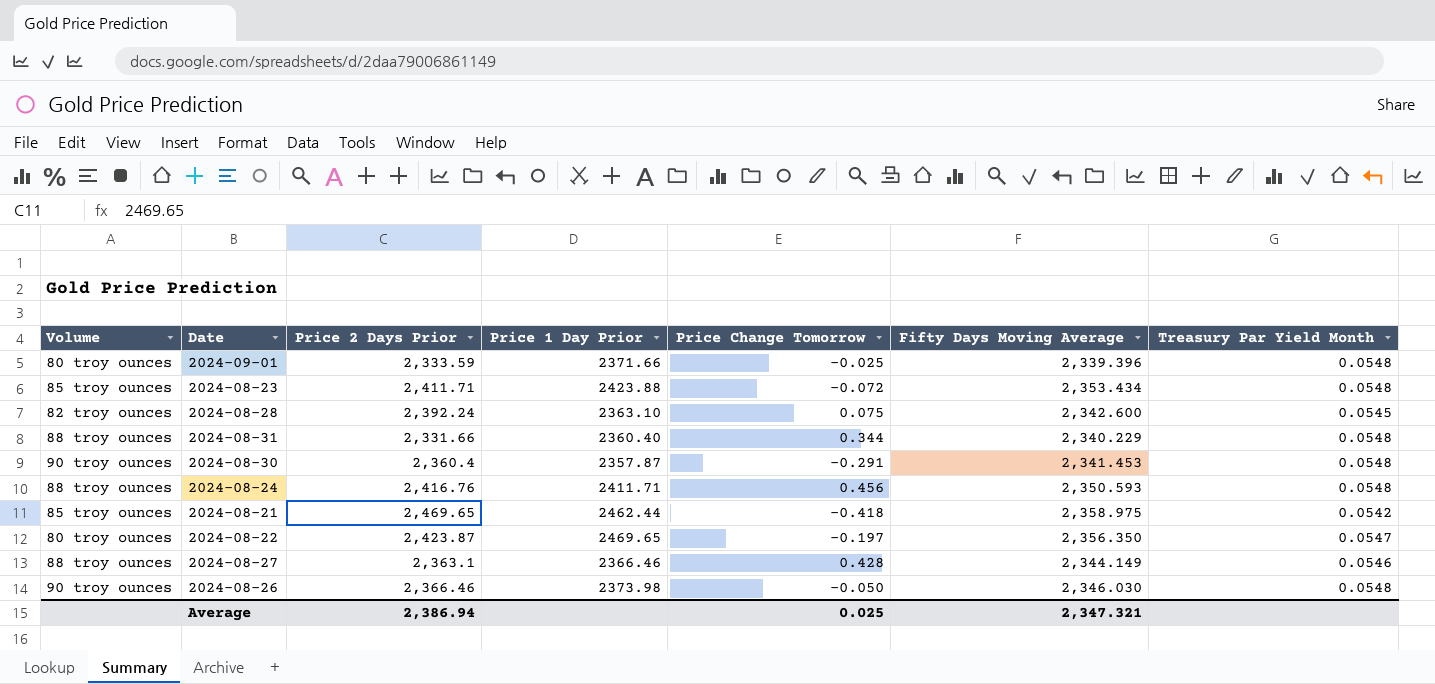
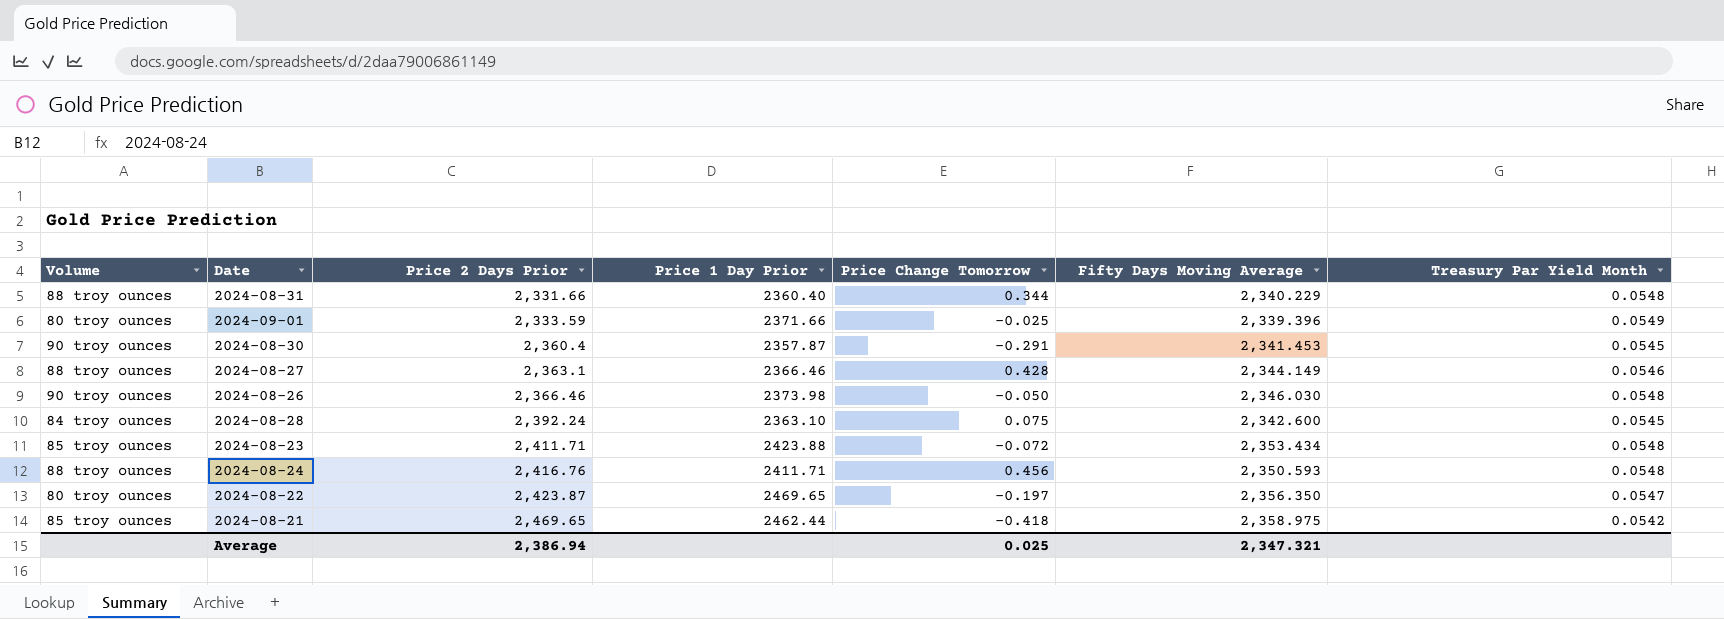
row order: none -> Price 2 Days Prior ascending
2024-09-01 | Treasury Par Yield Month: 0.0548 -> 0.0549
2024-08-30 | Treasury Par Yield Month: 0.0548 -> 0.0545
2024-08-28 | Volume: 82 troy ounces -> 84 troy ounces

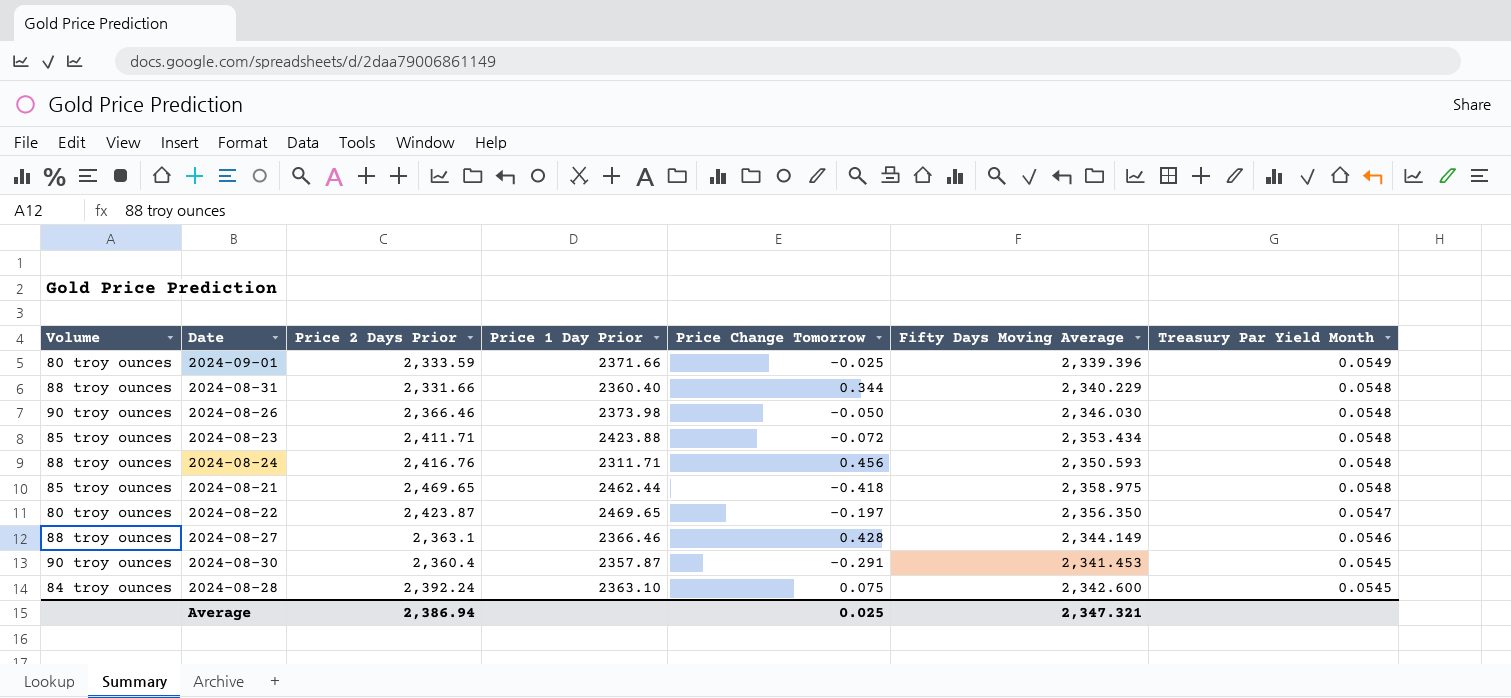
row order: Price 2 Days Prior ascending -> Treasury Par Yield Month descending
2024-08-24 | Price 1 Day Prior: 2411.71 -> 2311.71
2024-08-21 | Treasury Par Yield Month: 0.0542 -> 0.0548

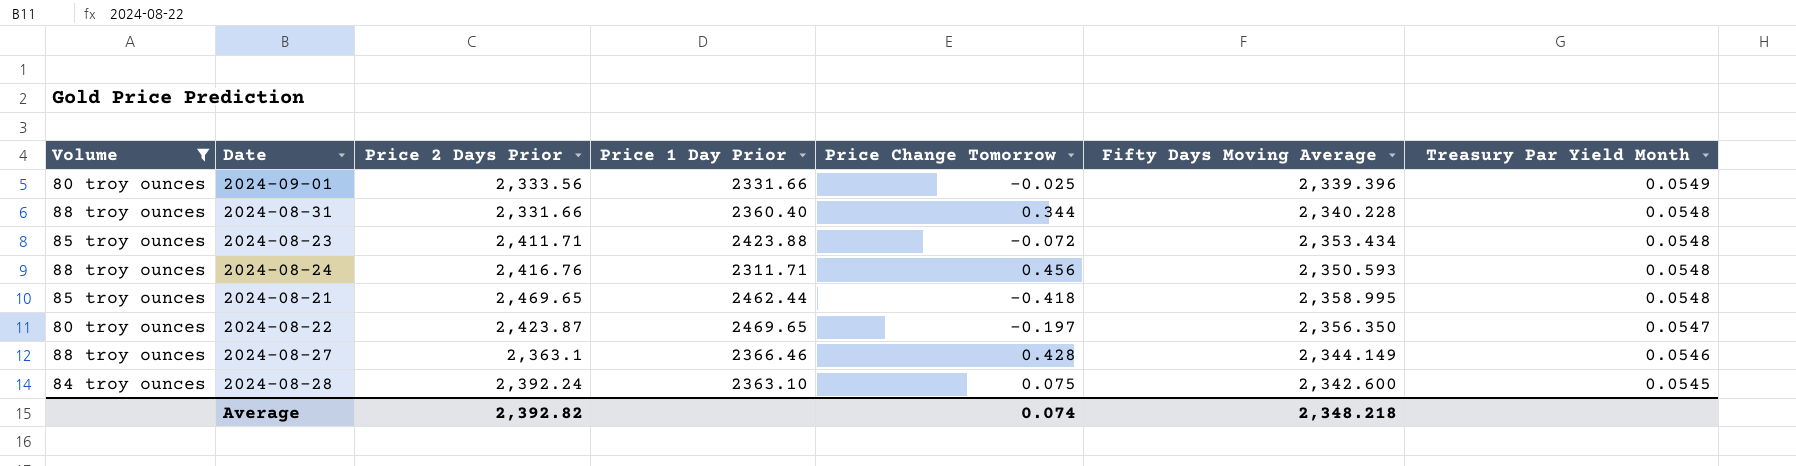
filter: none -> Volume != 90 troy ounces
2024-09-01 | Price 2 Days Prior: 2,333.59 -> 2,333.56
2024-09-01 | Price 1 Day Prior: 2371.66 -> 2331.66
2024-08-31 | Fifty Days Moving Average: 2,340.229 -> 2,340.228
2024-08-21 | Fifty Days Moving Average: 2,358.975 -> 2,358.995
Average | Price 2 Days Prior: 2,386.94 -> 2,392.82
Average | Price Change Tomorrow: 0.025 -> 0.074
Average | Fifty Days Moving Average: 2,347.321 -> 2,348.218

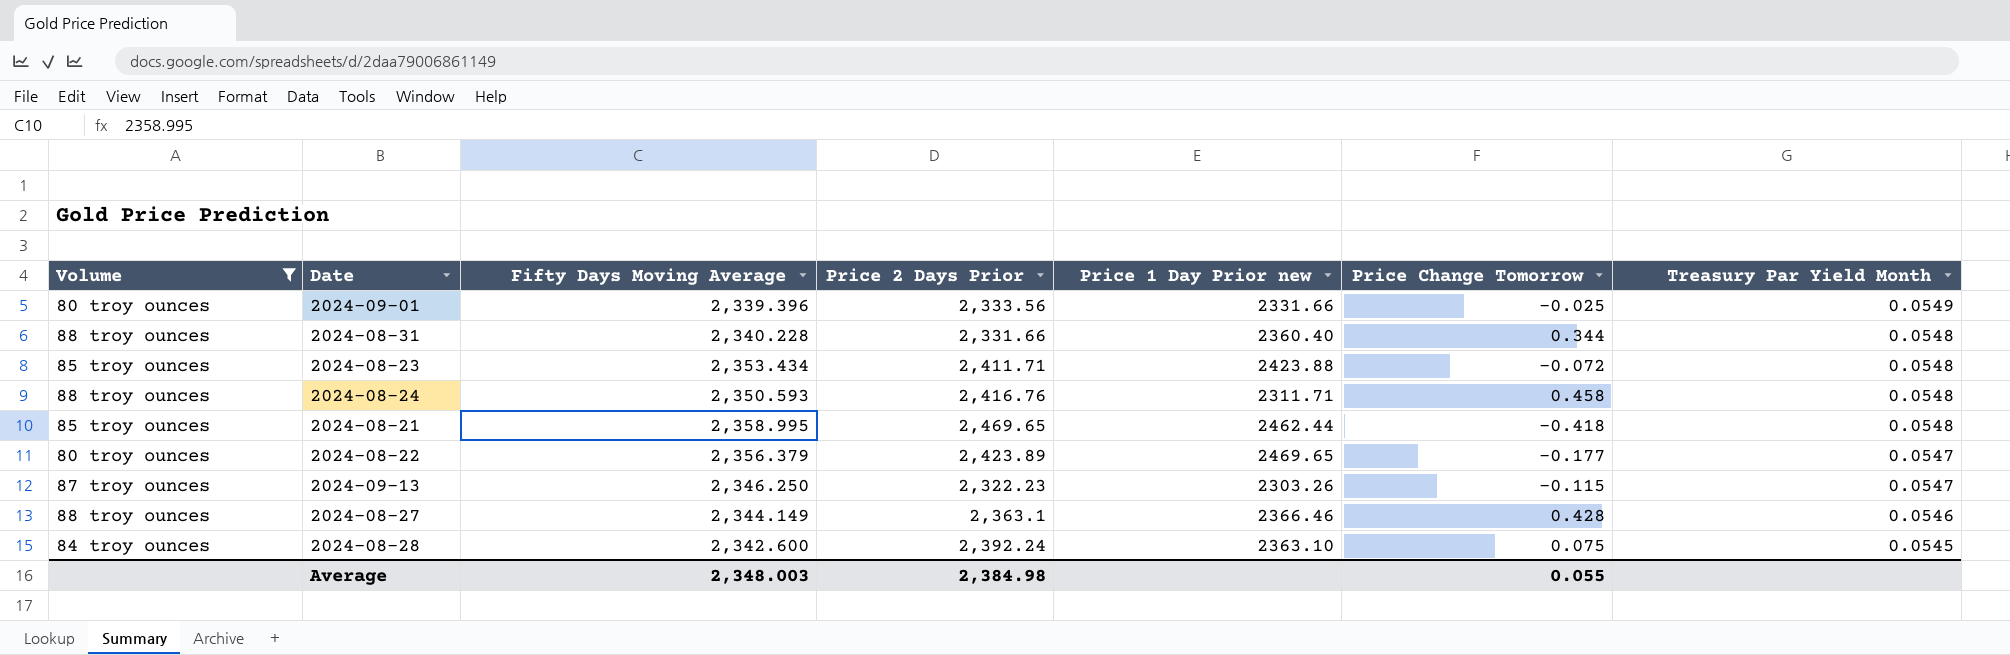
column Fifty Days Moving Average | position: 6 -> 3
column name: Price 1 Day Prior -> Price 1 Day Prior new
2024-08-24 | Price Change Tomorrow: 0.456 -> 0.458
2024-08-22 | Fifty Days Moving Average: 2,356.350 -> 2,356.379
2024-08-22 | Price 2 Days Prior: 2,423.87 -> 2,423.89
2024-08-22 | Price Change Tomorrow: -0.197 -> -0.177
row 2024-09-13: none -> 87 troy ounces | 2,346.250 | 2,322.23 | 2303.26 | -0.115 | 0.0547
Average | Fifty Days Moving Average: 2,348.218 -> 2,348.003
Average | Price 2 Days Prior: 2,392.82 -> 2,384.98
Average | Price Change Tomorrow: 0.074 -> 0.055

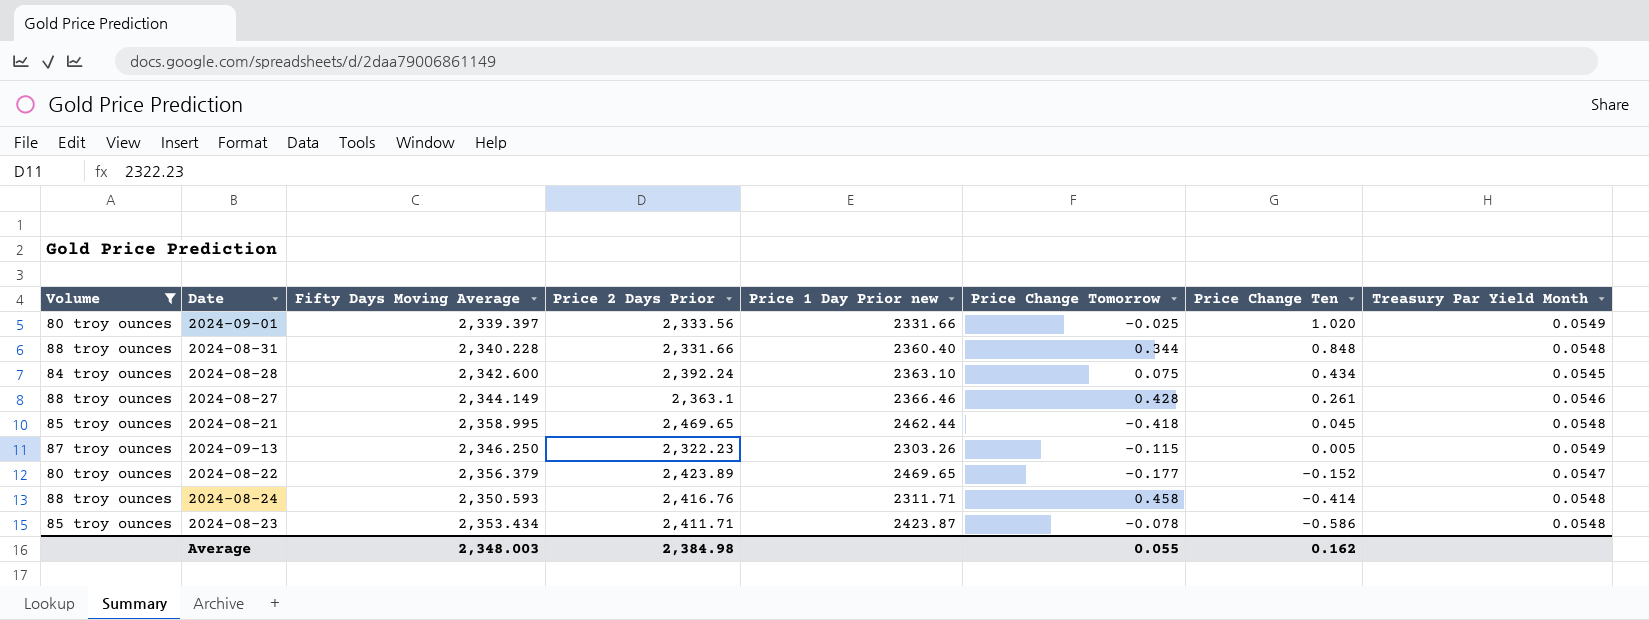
row order: Treasury Par Yield Month descending -> Price Change Ten descending
column Price Change Ten | position: none -> 7
2024-09-01 | Fifty Days Moving Average: 2,339.396 -> 2,339.397
2024-09-13 | Treasury Par Yield Month: 0.0547 -> 0.0549
2024-08-23 | Price 1 Day Prior new: 2423.88 -> 2423.87
2024-08-23 | Price Change Tomorrow: -0.072 -> -0.078

